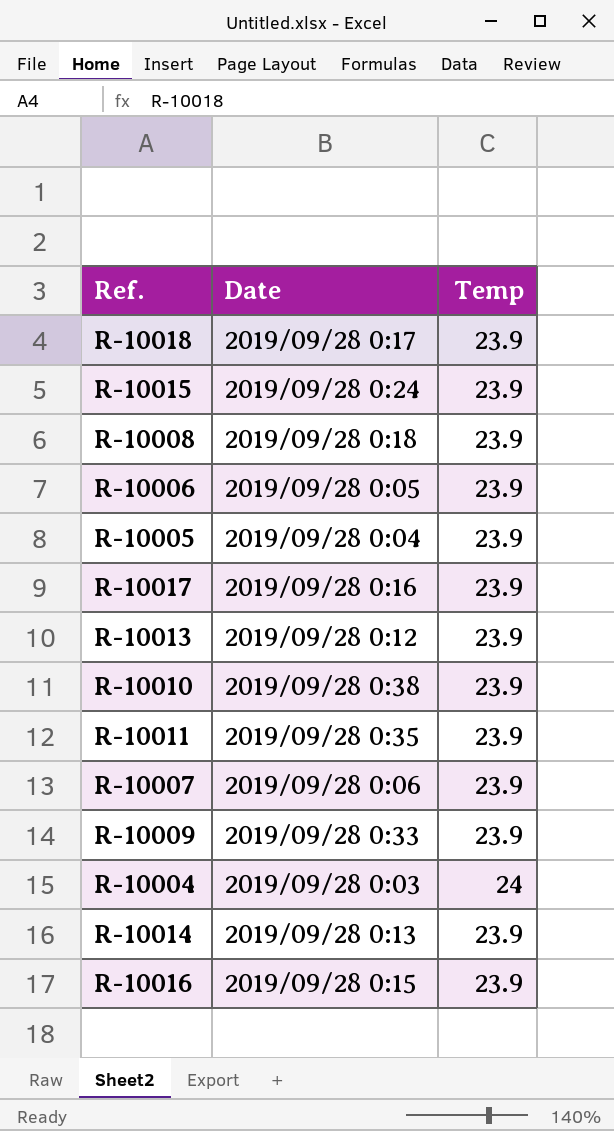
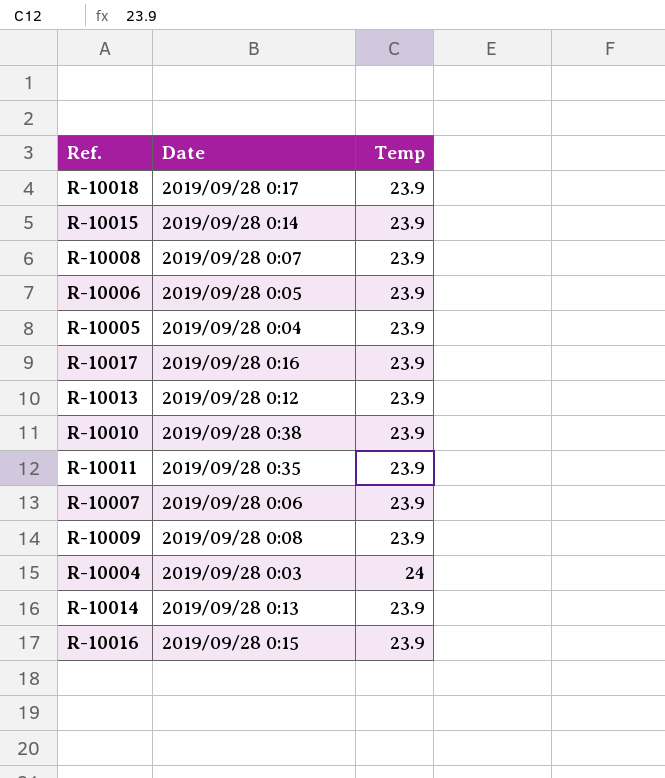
R-10015 | Date: 2019/09/28 0:24 -> 2019/09/28 0:14
R-10008 | Date: 2019/09/28 0:18 -> 2019/09/28 0:07
R-10009 | Date: 2019/09/28 0:33 -> 2019/09/28 0:08

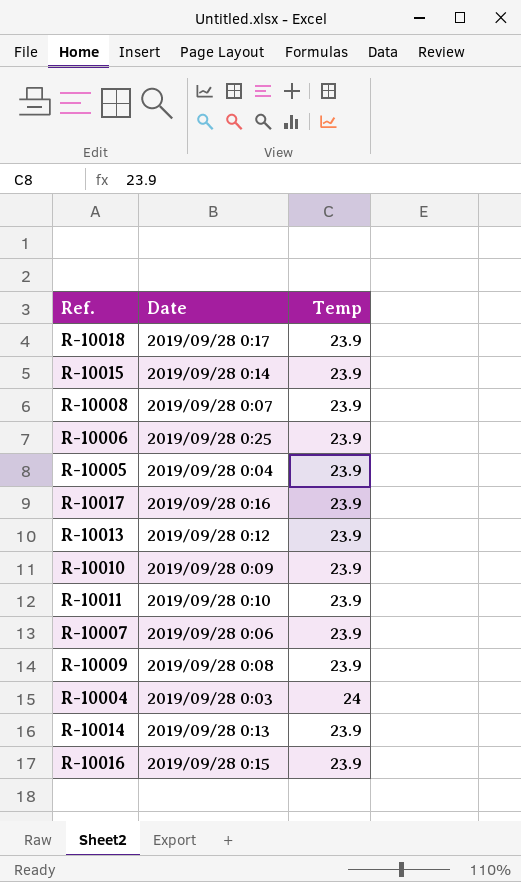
R-10006 | Date: 2019/09/28 0:05 -> 2019/09/28 0:25
R-10010 | Date: 2019/09/28 0:38 -> 2019/09/28 0:09
R-10011 | Date: 2019/09/28 0:35 -> 2019/09/28 0:10

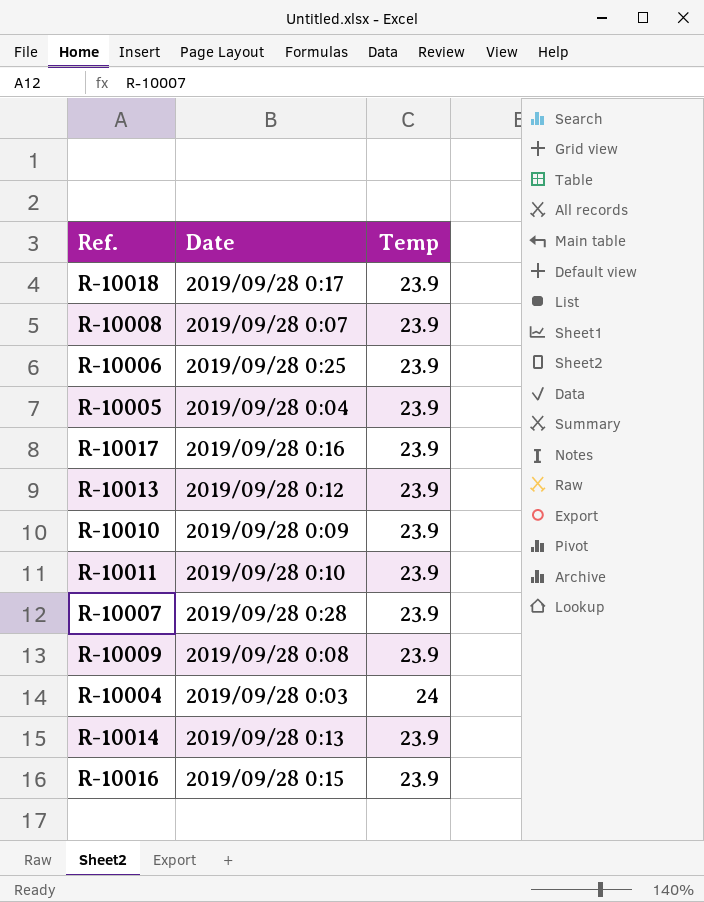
row R-10015: 2019/09/28 0:14 | 23.9 -> none
R-10007 | Date: 2019/09/28 0:06 -> 2019/09/28 0:28

